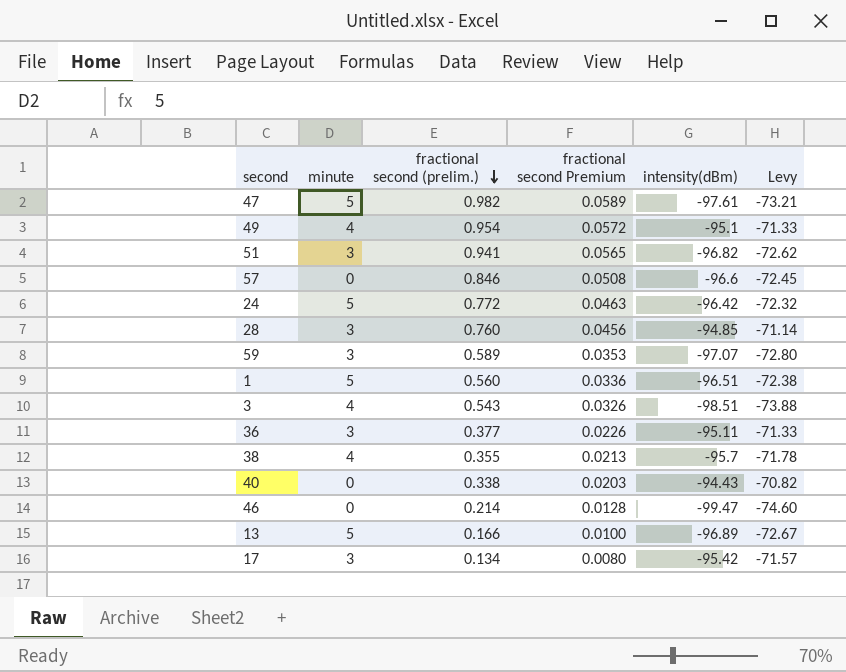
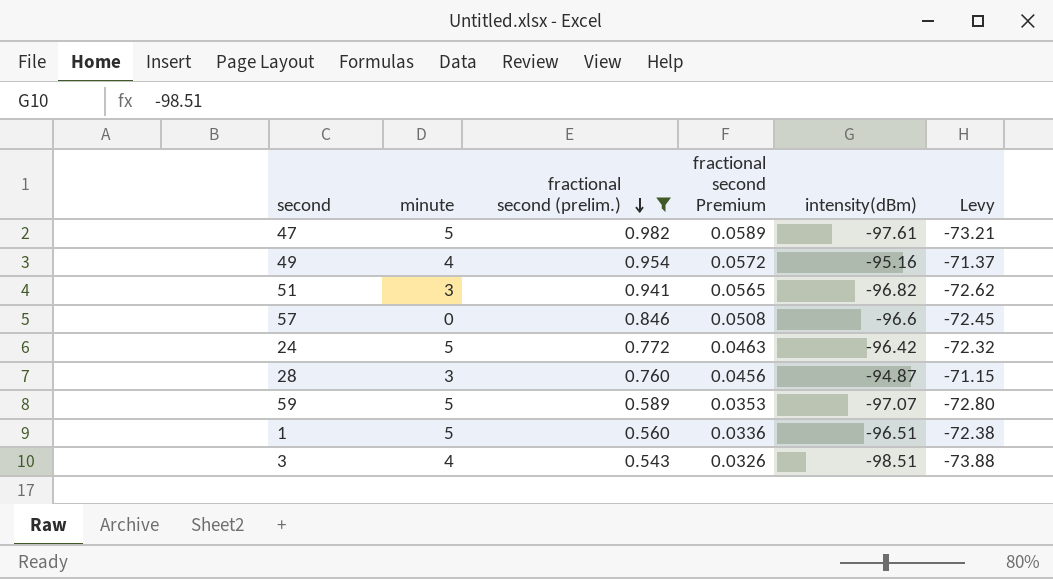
filter: none -> fractional second (prelim.) >= 0.543
49 | intensity(dBm): -95.1 -> -95.16
49 | Levy: -71.33 -> -71.37
28 | intensity(dBm): -94.85 -> -94.87
28 | Levy: -71.14 -> -71.15
59 | minute: 3 -> 5

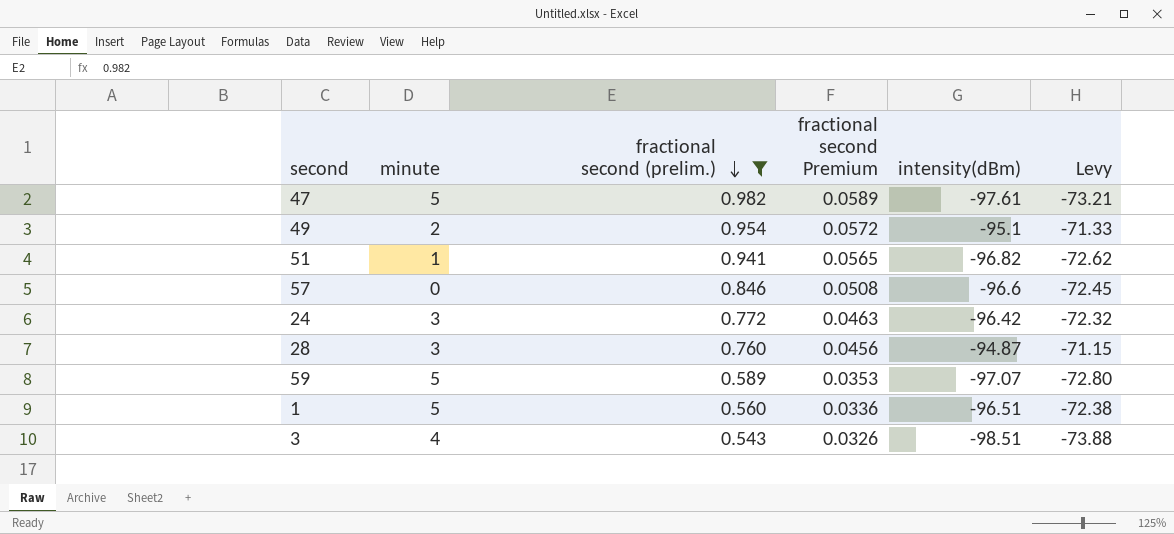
49 | minute: 4 -> 2
49 | intensity(dBm): -95.16 -> -95.1
49 | Levy: -71.37 -> -71.33
51 | minute: 3 -> 1
24 | minute: 5 -> 3

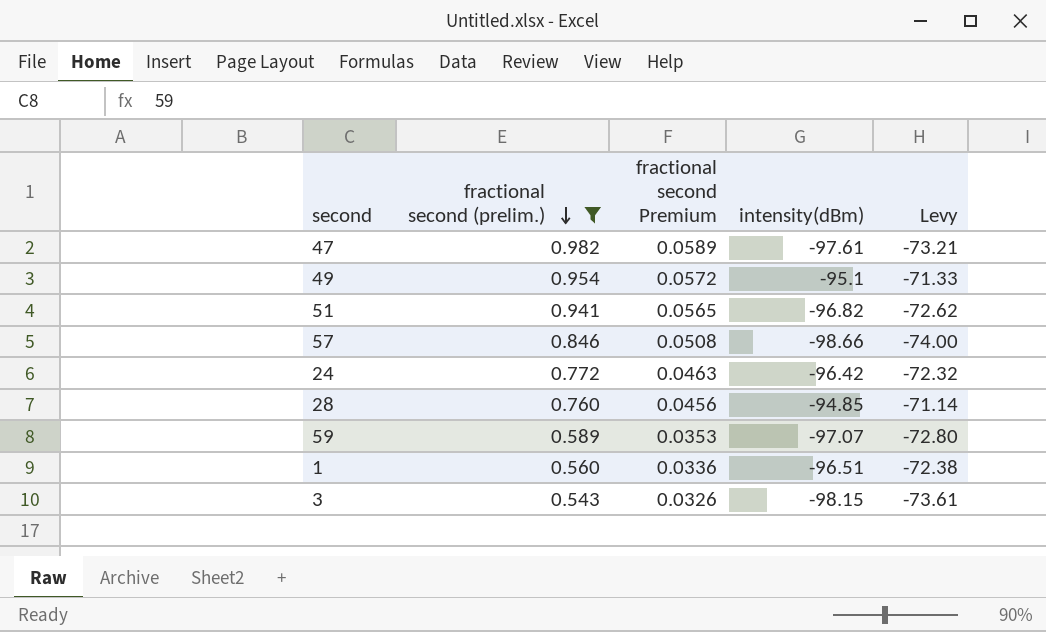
column minute | position: 2 -> none
57 | intensity(dBm): -96.6 -> -98.66
57 | Levy: -72.45 -> -74.00
28 | intensity(dBm): -94.87 -> -94.85
28 | Levy: -71.15 -> -71.14
3 | intensity(dBm): -98.51 -> -98.15
3 | Levy: -73.88 -> -73.61

